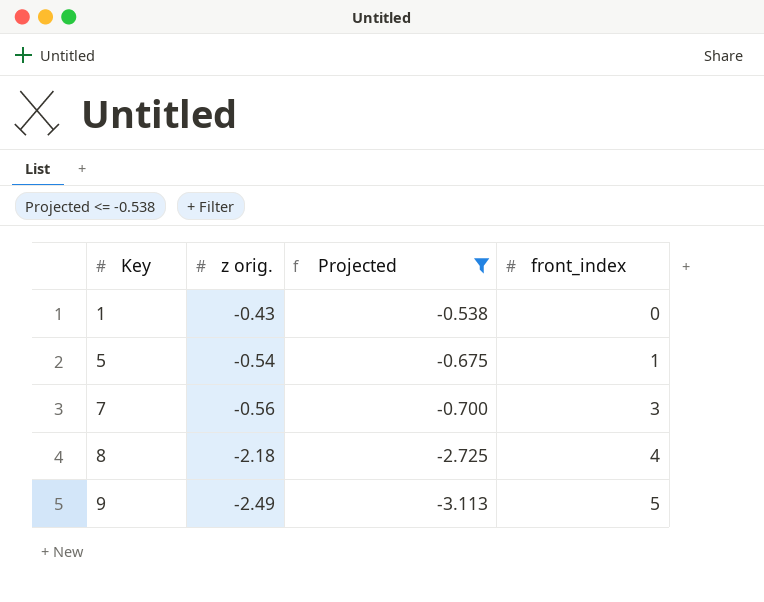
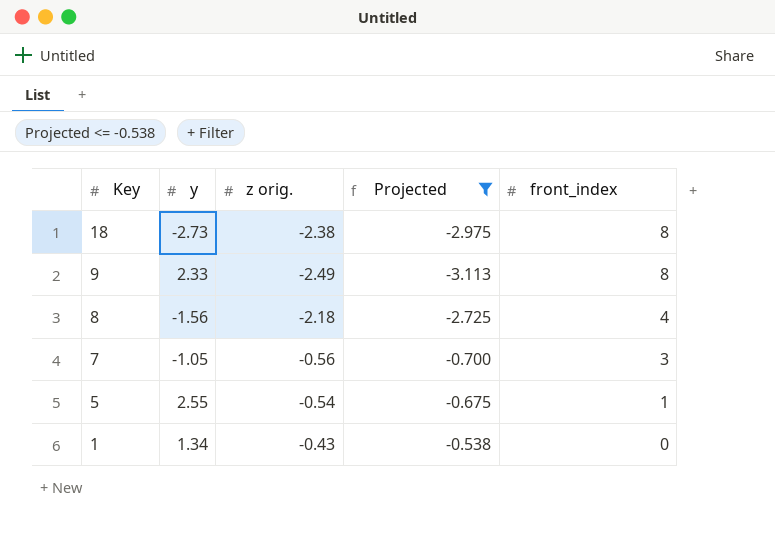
row order: Key ascending -> Key descending
column y | position: none -> 2
row 18: none -> -2.73 | -2.38 | -2.975 | 8
9 | front_index: 5 -> 8

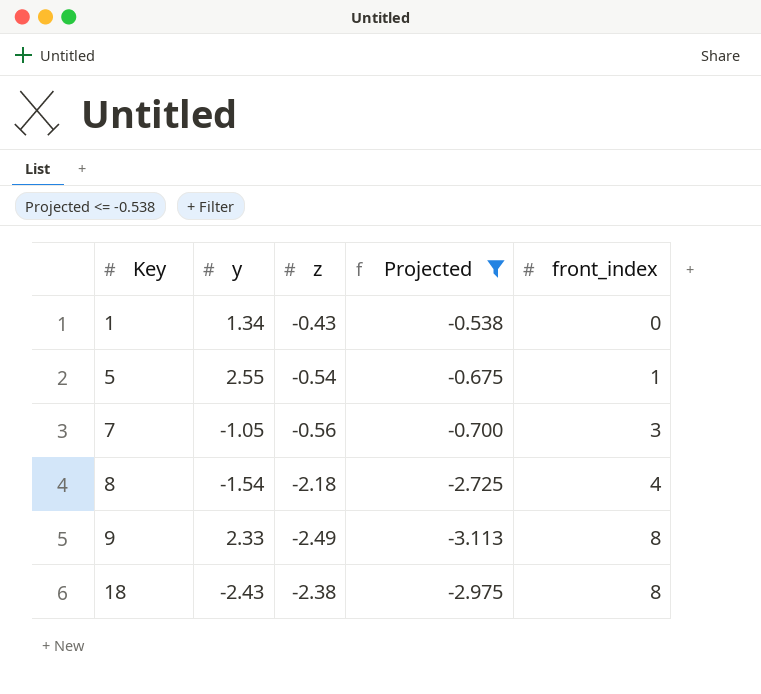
row order: Key descending -> Key ascending
column name: z orig. -> z
8 | y: -1.56 -> -1.54
18 | y: -2.73 -> -2.43

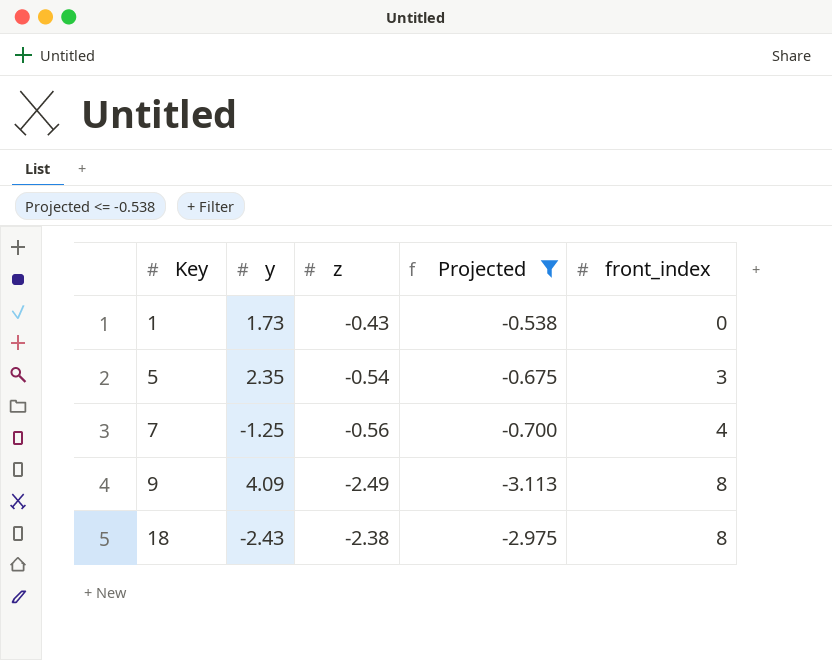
row 8: -1.54 | -2.18 | -2.725 | 4 -> none
1 | y: 1.34 -> 1.73
5 | y: 2.55 -> 2.35
5 | front_index: 1 -> 3
7 | y: -1.05 -> -1.25
7 | front_index: 3 -> 4
9 | y: 2.33 -> 4.09

